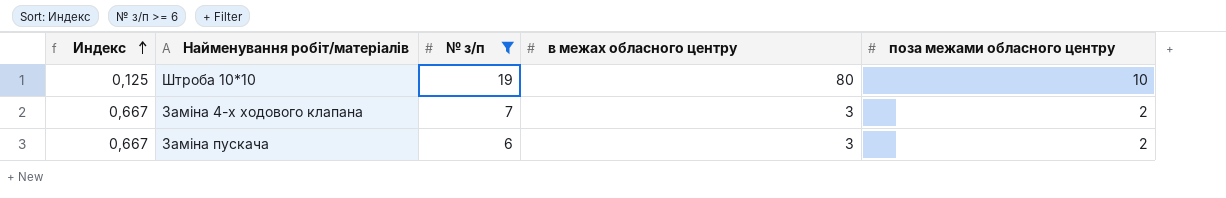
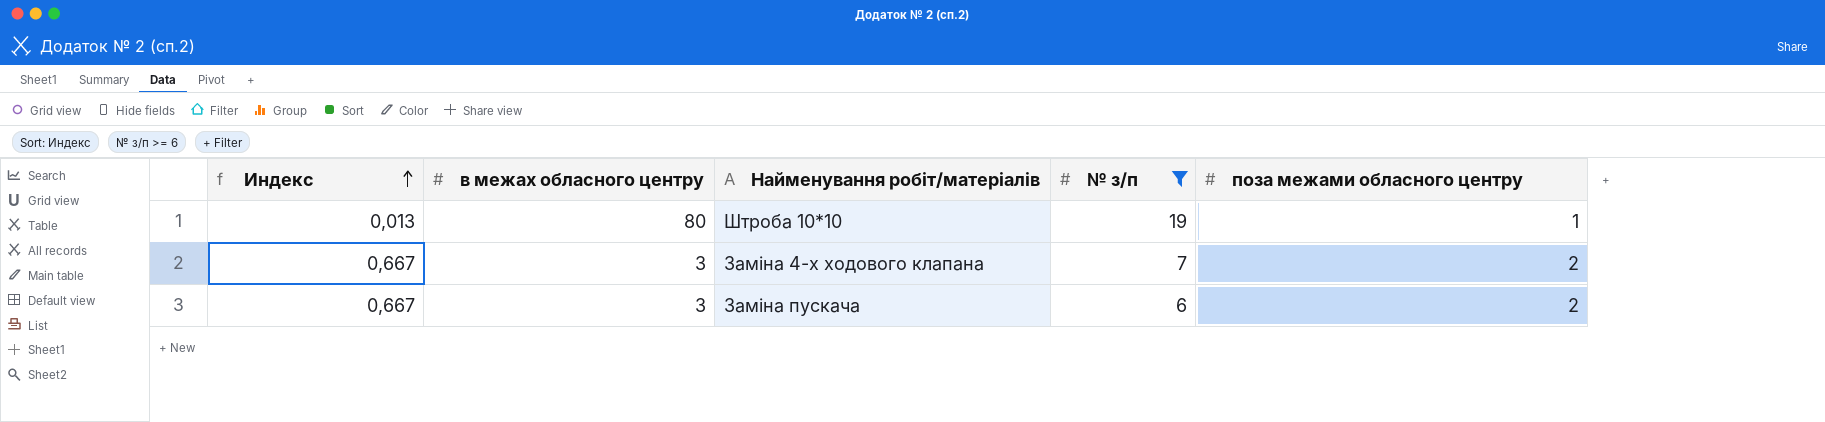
column в межах обласного центру | position: 4 -> 2
Штроба 10*10 | Индекс: 0,125 -> 0,013
Штроба 10*10 | поза межами обласного центру: 10 -> 1

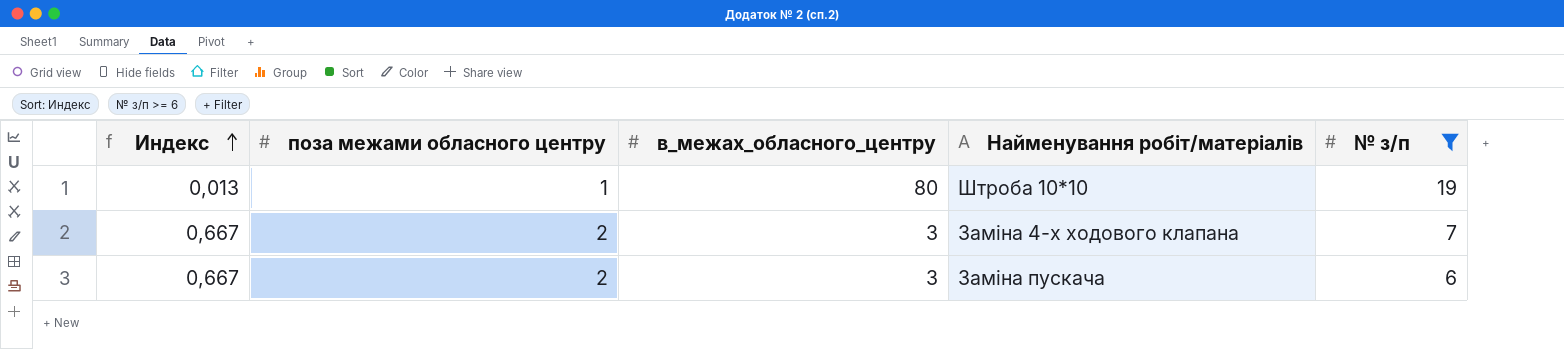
column поза межами обласного центру | position: 5 -> 2
column name: в межах обласного центру -> в_межах_обласного_центру

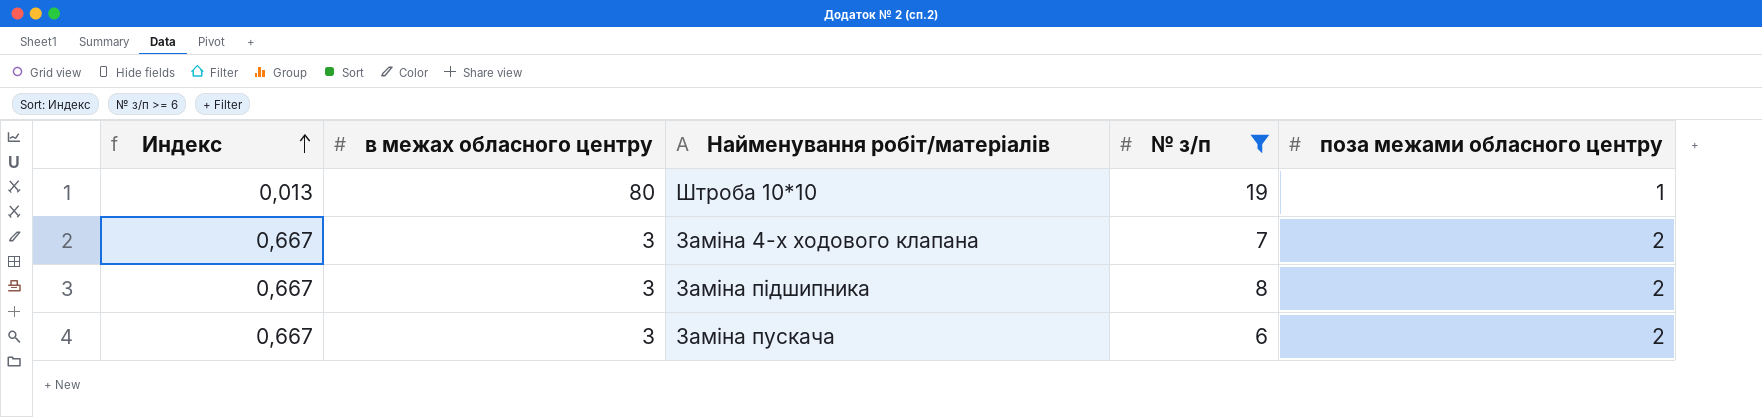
column name: в_межах_обласного_центру -> в межах обласного центру
column поза межами обласного центру | position: 2 -> 5
row Заміна підшипника: none -> 0,667 | 3 | 8 | 2

